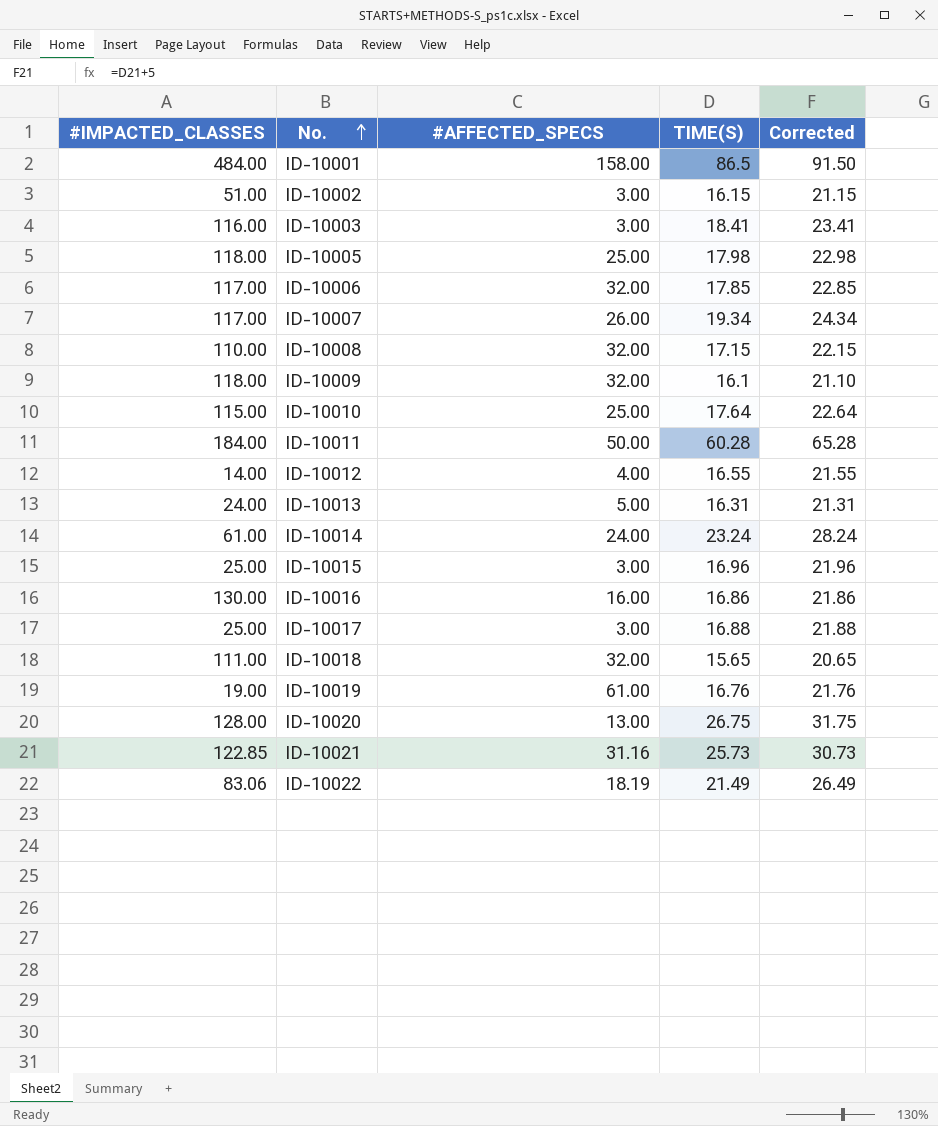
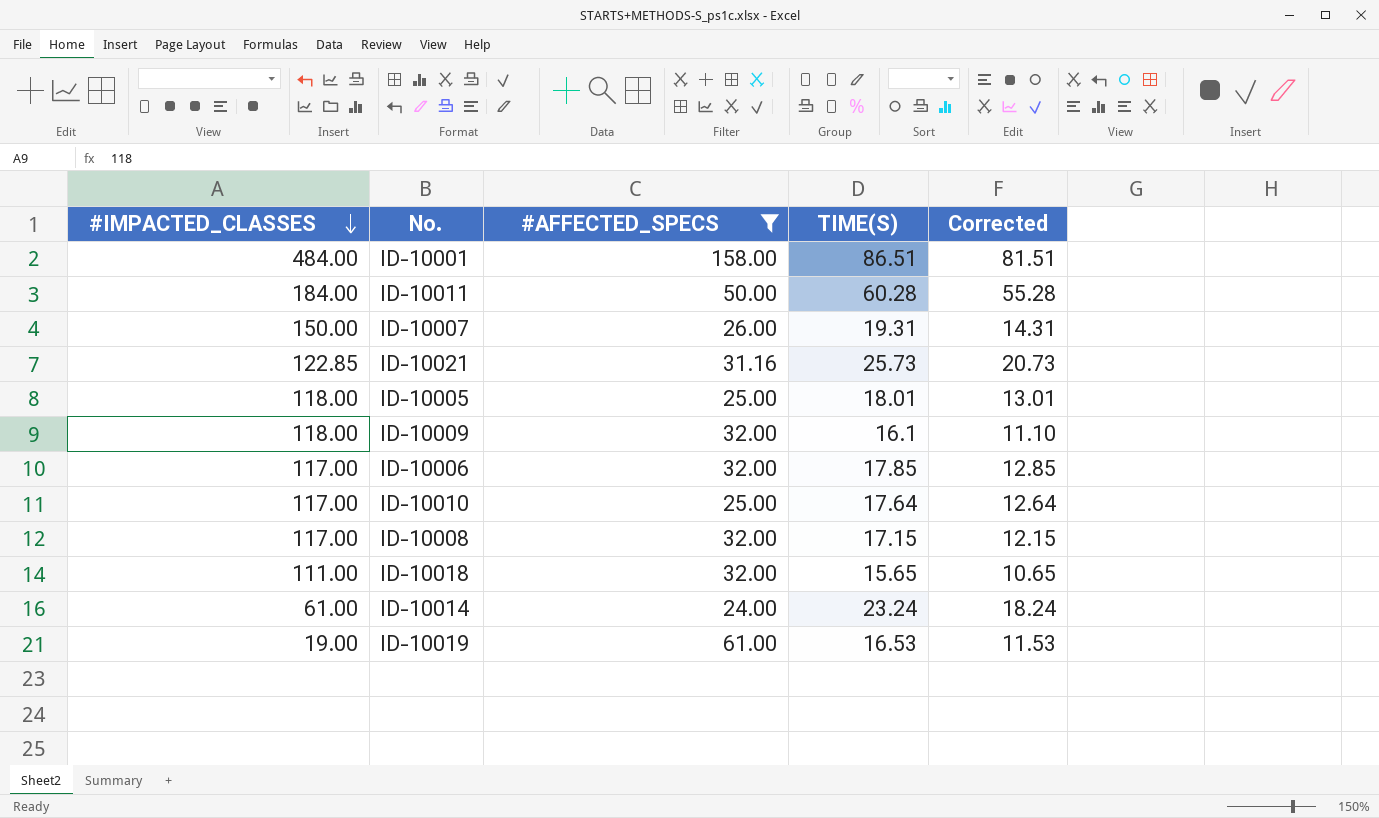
filter: none -> #AFFECTED_SPECS >= 24.00
row order: No. ascending -> #IMPACTED_CLASSES descending
column Corrected | formula: [TIME(S)] + 5 -> [TIME(S)] - 5
ID-10001 | TIME(S): 86.5 -> 86.51
ID-10007 | #IMPACTED_CLASSES: 117.00 -> 150.00
ID-10007 | TIME(S): 19.34 -> 19.31
ID-10005 | TIME(S): 17.98 -> 18.01
ID-10010 | #IMPACTED_CLASSES: 115.00 -> 117.00
ID-10008 | #IMPACTED_CLASSES: 110.00 -> 117.00
ID-10019 | TIME(S): 16.76 -> 16.53

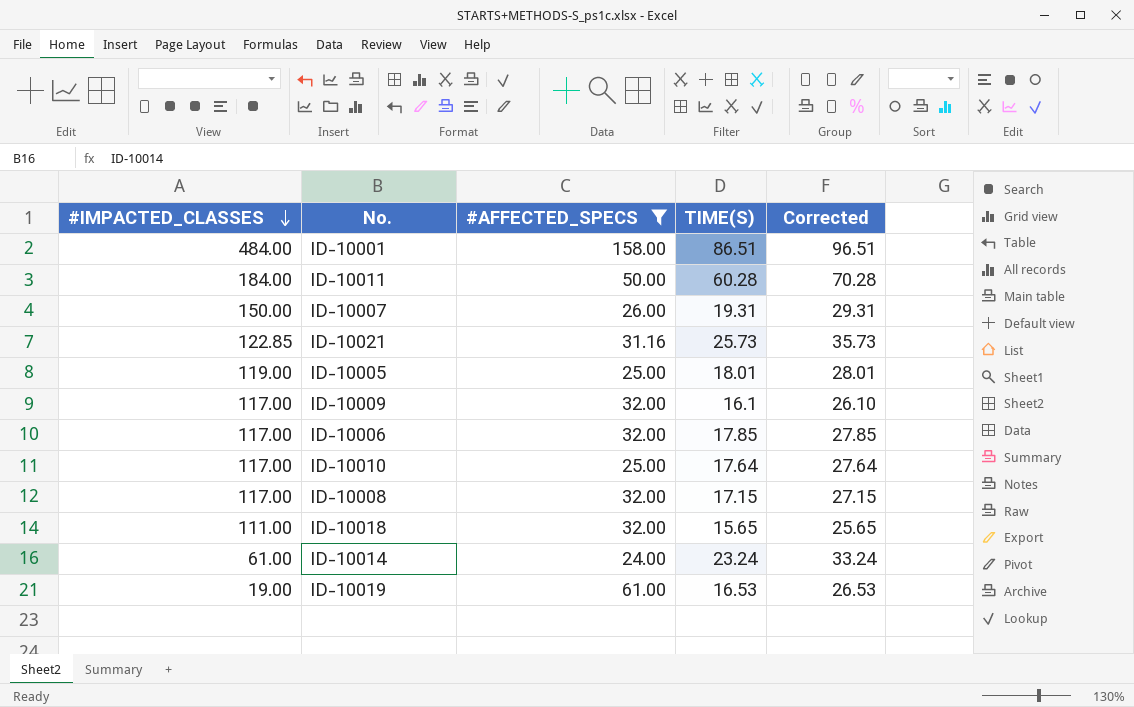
column Corrected | formula: [TIME(S)] - 5 -> [TIME(S)] + 10
ID-10005 | #IMPACTED_CLASSES: 118.00 -> 119.00
ID-10009 | #IMPACTED_CLASSES: 118.00 -> 117.00

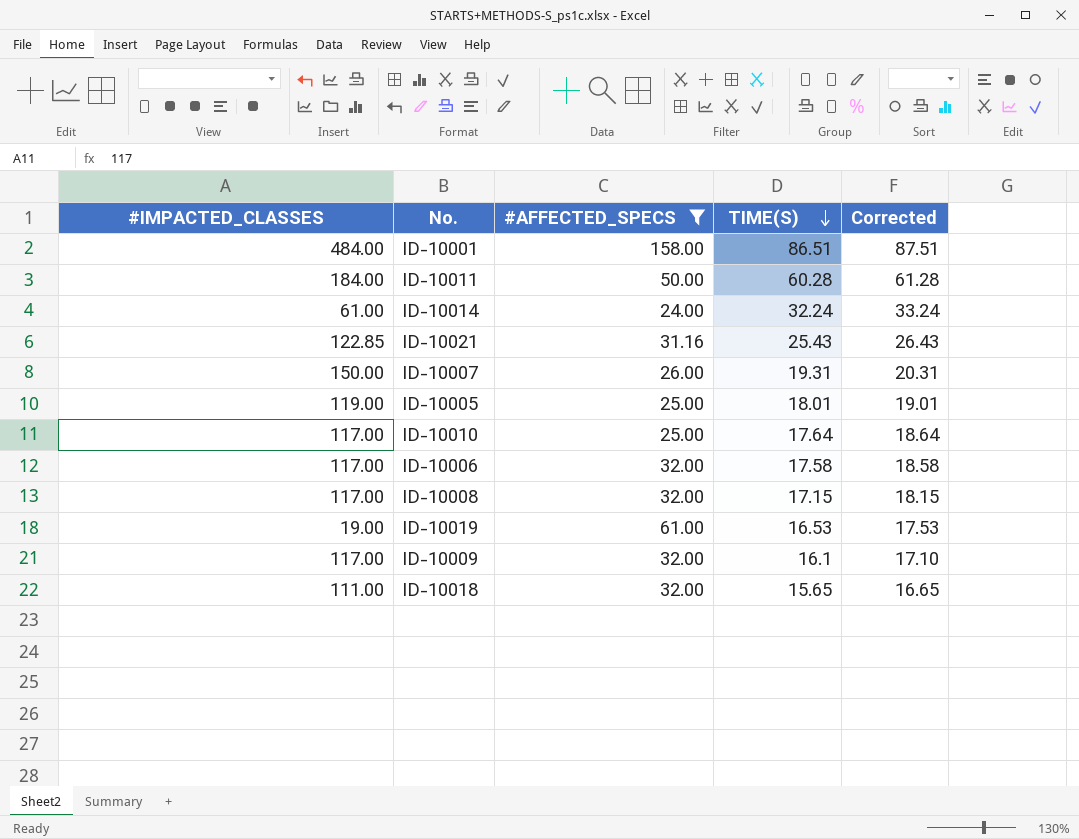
row order: #IMPACTED_CLASSES descending -> TIME(S) descending
column Corrected | formula: [TIME(S)] + 10 -> [TIME(S)] + 1
ID-10014 | TIME(S): 23.24 -> 32.24
ID-10021 | TIME(S): 25.73 -> 25.43
ID-10006 | TIME(S): 17.85 -> 17.58

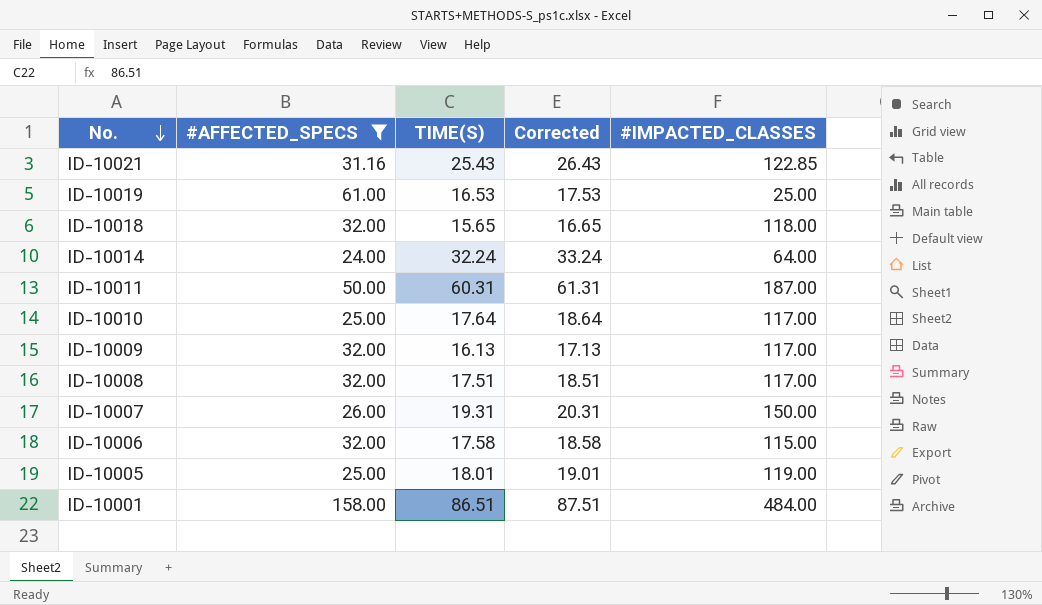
row order: TIME(S) descending -> No. descending
column #IMPACTED_CLASSES | position: 1 -> 5
ID-10019 | #IMPACTED_CLASSES: 19.00 -> 25.00
ID-10018 | #IMPACTED_CLASSES: 111.00 -> 118.00
ID-10014 | #IMPACTED_CLASSES: 61.00 -> 64.00
ID-10011 | TIME(S): 60.28 -> 60.31
ID-10011 | Corrected: 61.28 -> 61.31
ID-10011 | #IMPACTED_CLASSES: 184.00 -> 187.00
ID-10009 | TIME(S): 16.1 -> 16.13
ID-10009 | Corrected: 17.10 -> 17.13
ID-10008 | TIME(S): 17.15 -> 17.51
ID-10008 | Corrected: 18.15 -> 18.51
ID-10006 | #IMPACTED_CLASSES: 117.00 -> 115.00

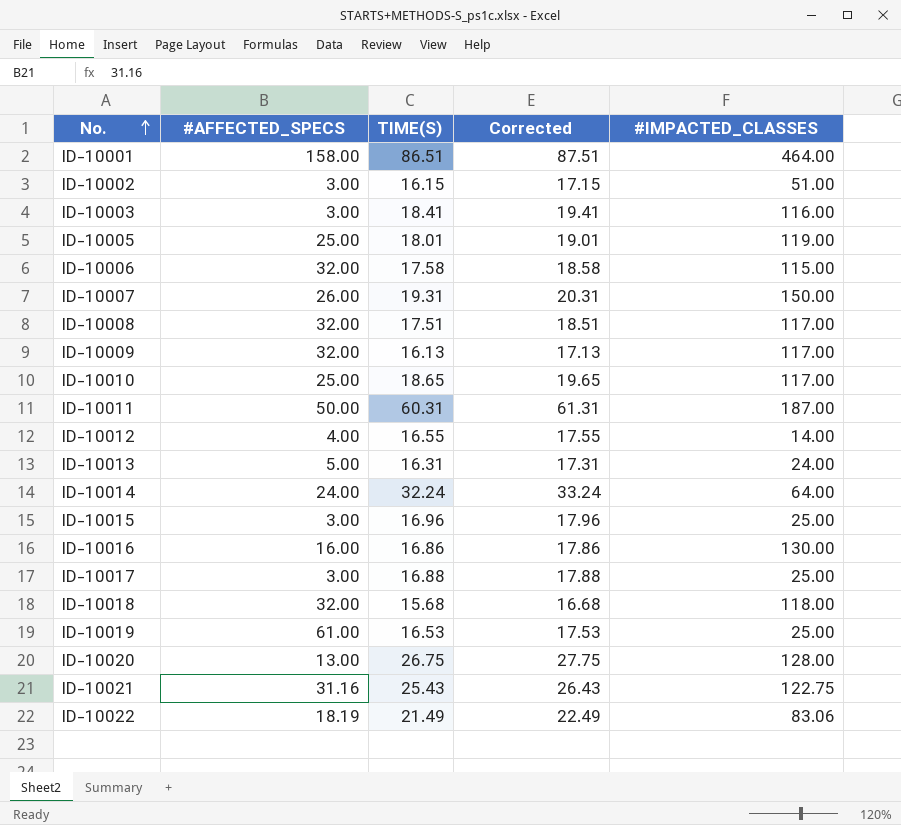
filter: #AFFECTED_SPECS >= 24.00 -> none
row order: No. descending -> No. ascending
ID-10001 | #IMPACTED_CLASSES: 484.00 -> 464.00
ID-10010 | TIME(S): 17.64 -> 18.65
ID-10010 | Corrected: 18.64 -> 19.65
ID-10018 | TIME(S): 15.65 -> 15.68
ID-10018 | Corrected: 16.65 -> 16.68
ID-10021 | #IMPACTED_CLASSES: 122.85 -> 122.75

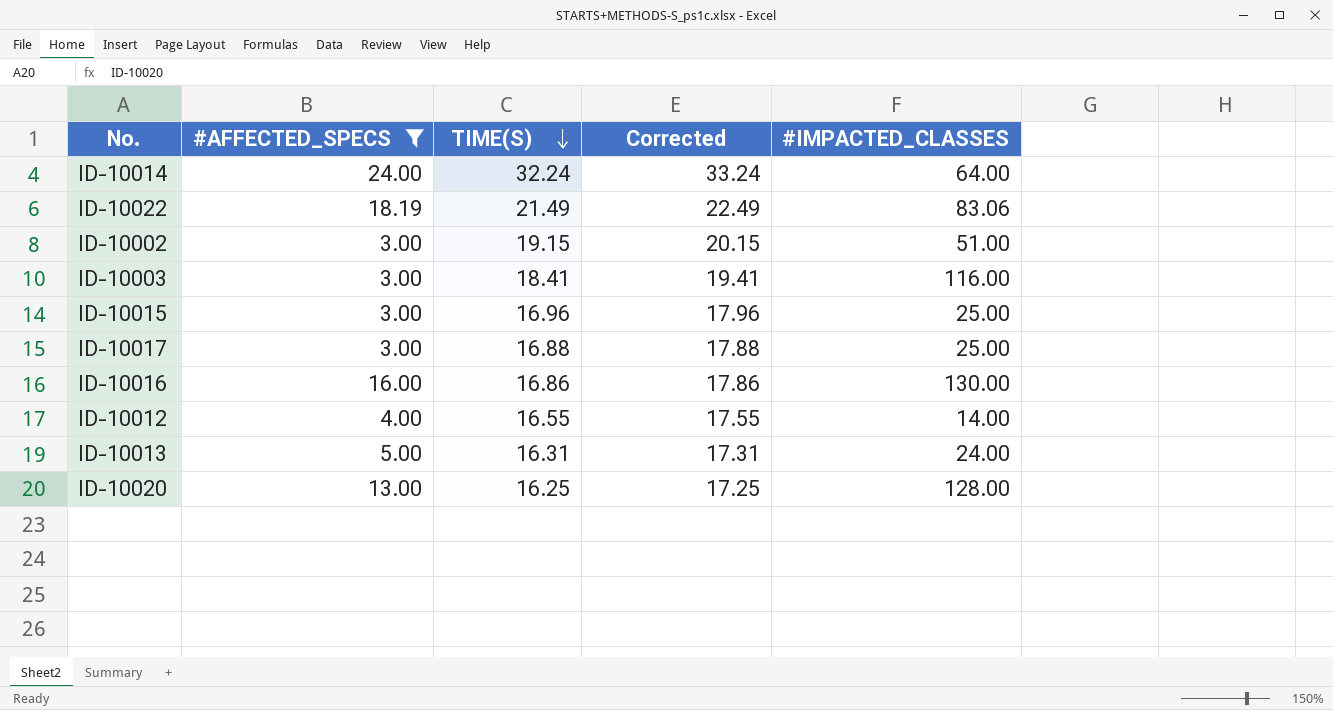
filter: none -> #AFFECTED_SPECS <= 24.00
row order: No. ascending -> TIME(S) descending
ID-10002 | TIME(S): 16.15 -> 19.15
ID-10002 | Corrected: 17.15 -> 20.15
ID-10020 | TIME(S): 26.75 -> 16.25
ID-10020 | Corrected: 27.75 -> 17.25

